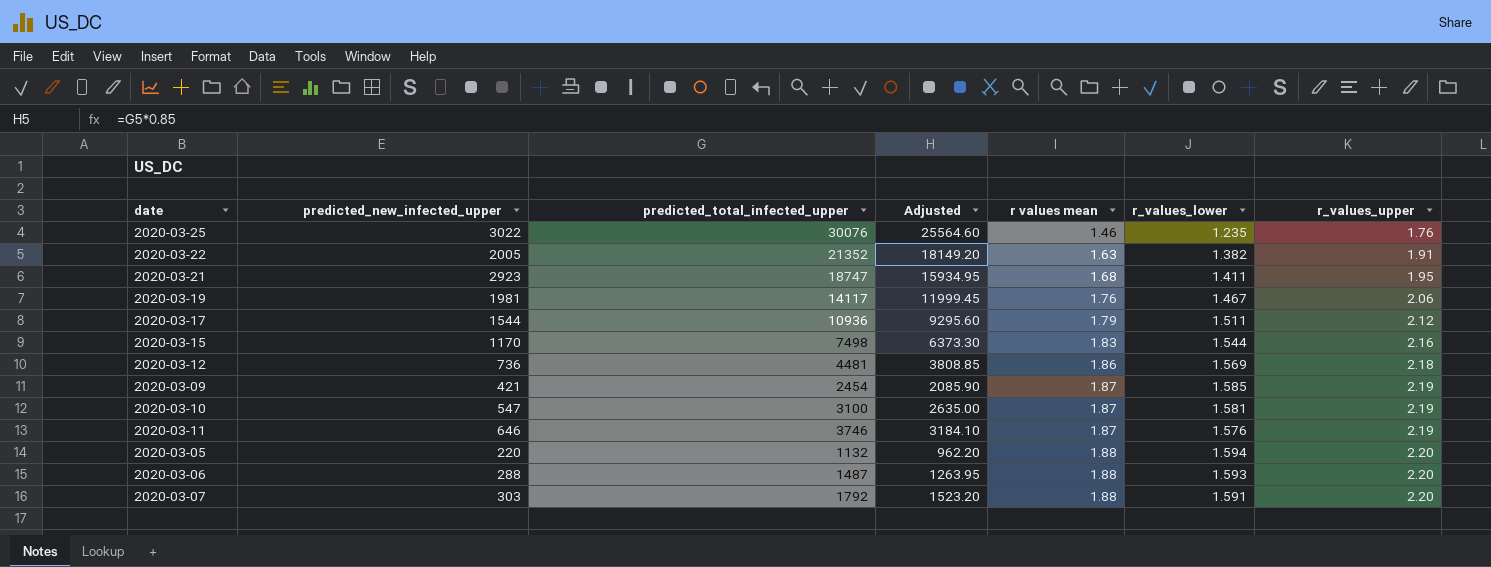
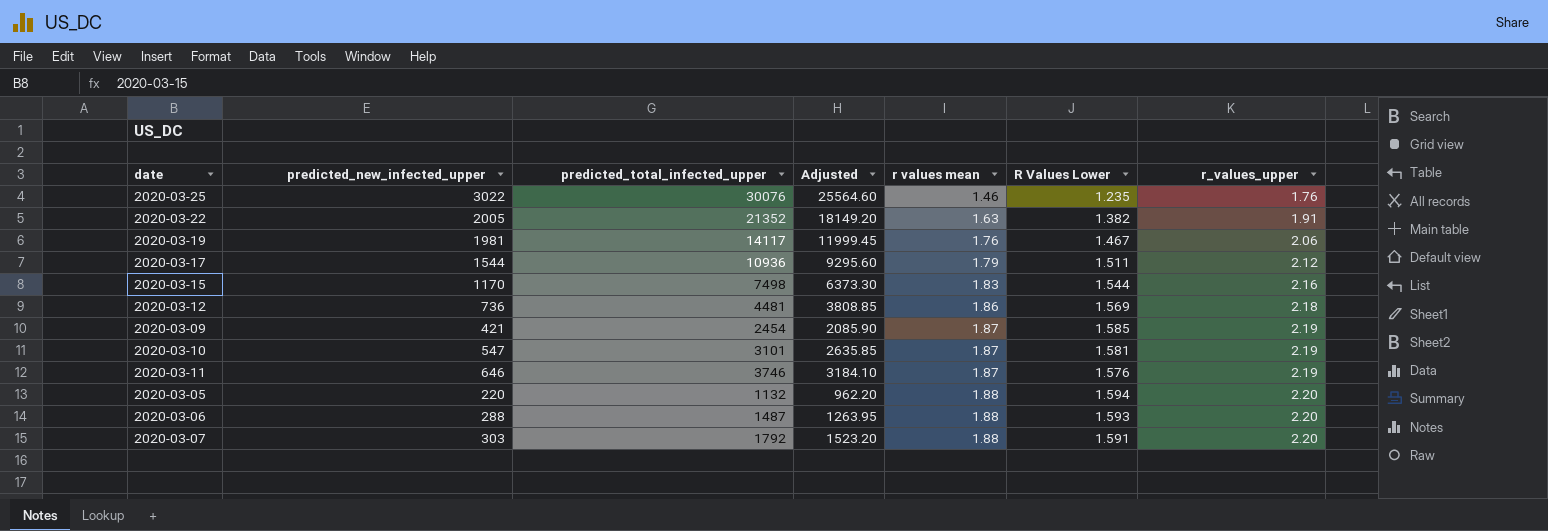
column name: r_values_lower -> R Values Lower
row 2020-03-21: 2923 | 18747 | 15934.95 | 1.68 | 1.411 | 1.95 -> none
2020-03-10 | predicted_total_infected_upper: 3100 -> 3101
2020-03-10 | Adjusted: 2635.00 -> 2635.85

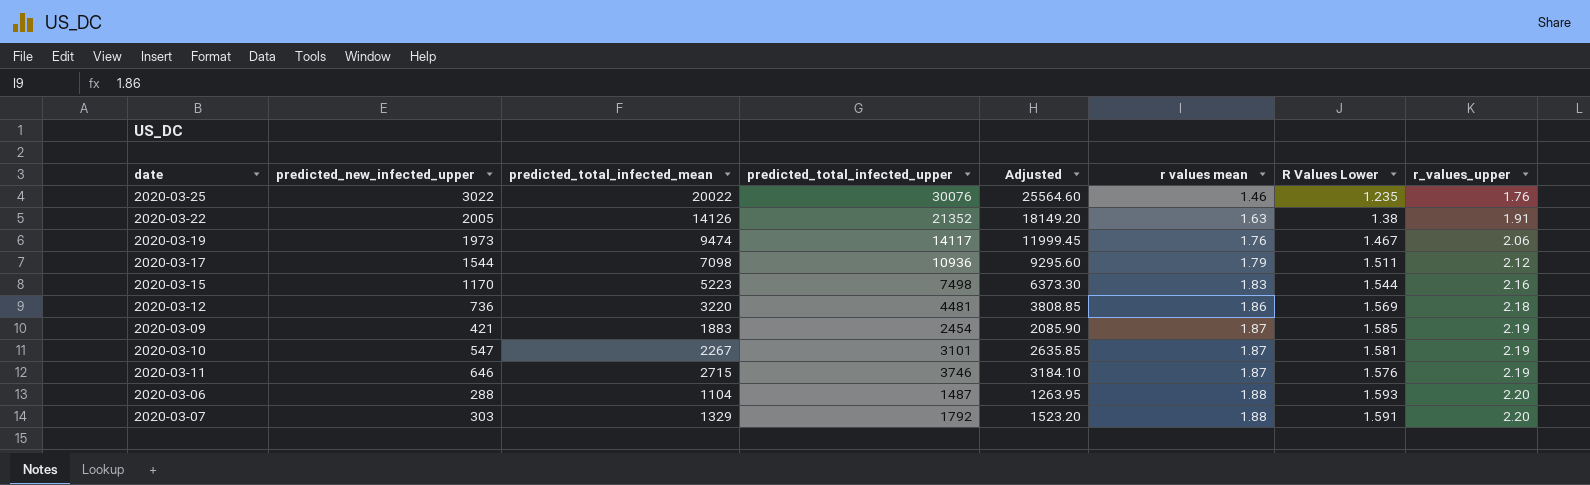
column predicted_total_infected_mean | position: none -> 3
row 2020-03-05: 220 | 1132 | 962.20 | 1.88 | 1.594 | 2.20 -> none
2020-03-22 | R Values Lower: 1.382 -> 1.38
2020-03-19 | predicted_new_infected_upper: 1981 -> 1973

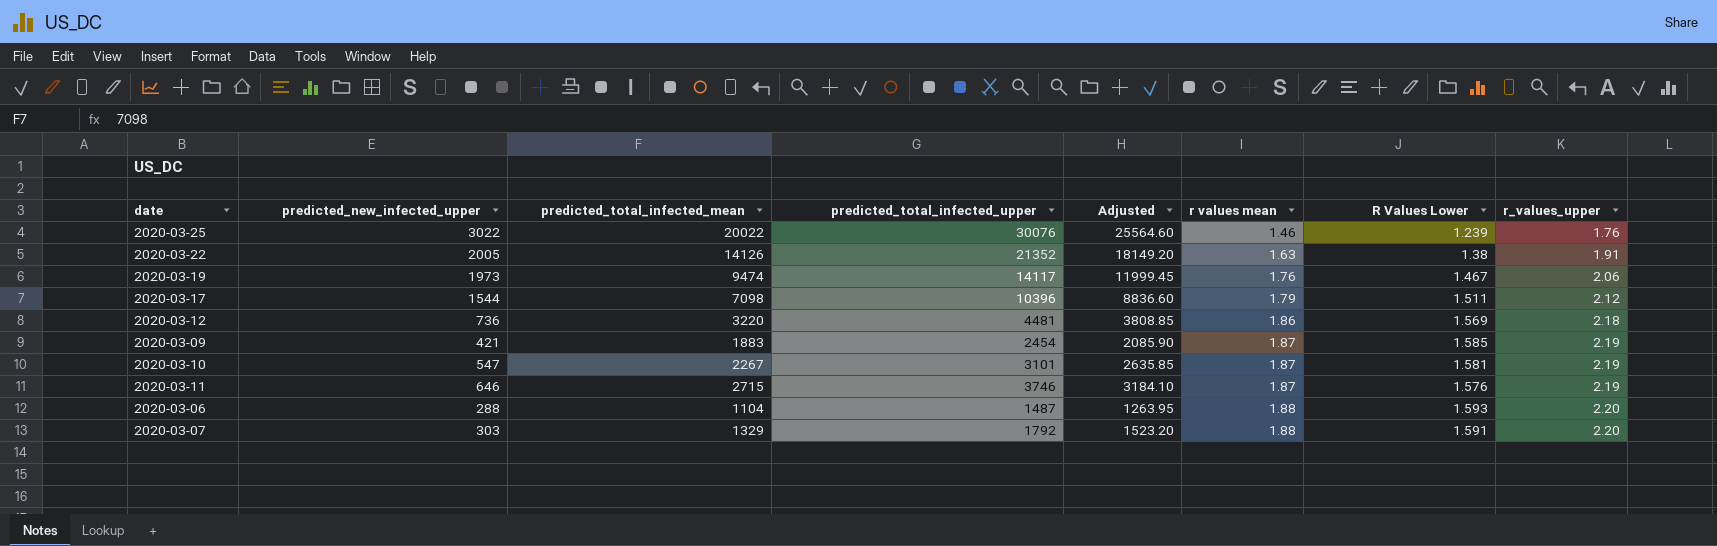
row 2020-03-15: 1170 | 5223 | 7498 | 6373.30 | 1.83 | 1.544 | 2.16 -> none
2020-03-25 | R Values Lower: 1.235 -> 1.239
2020-03-17 | predicted_total_infected_upper: 10936 -> 10396
2020-03-17 | Adjusted: 9295.60 -> 8836.60

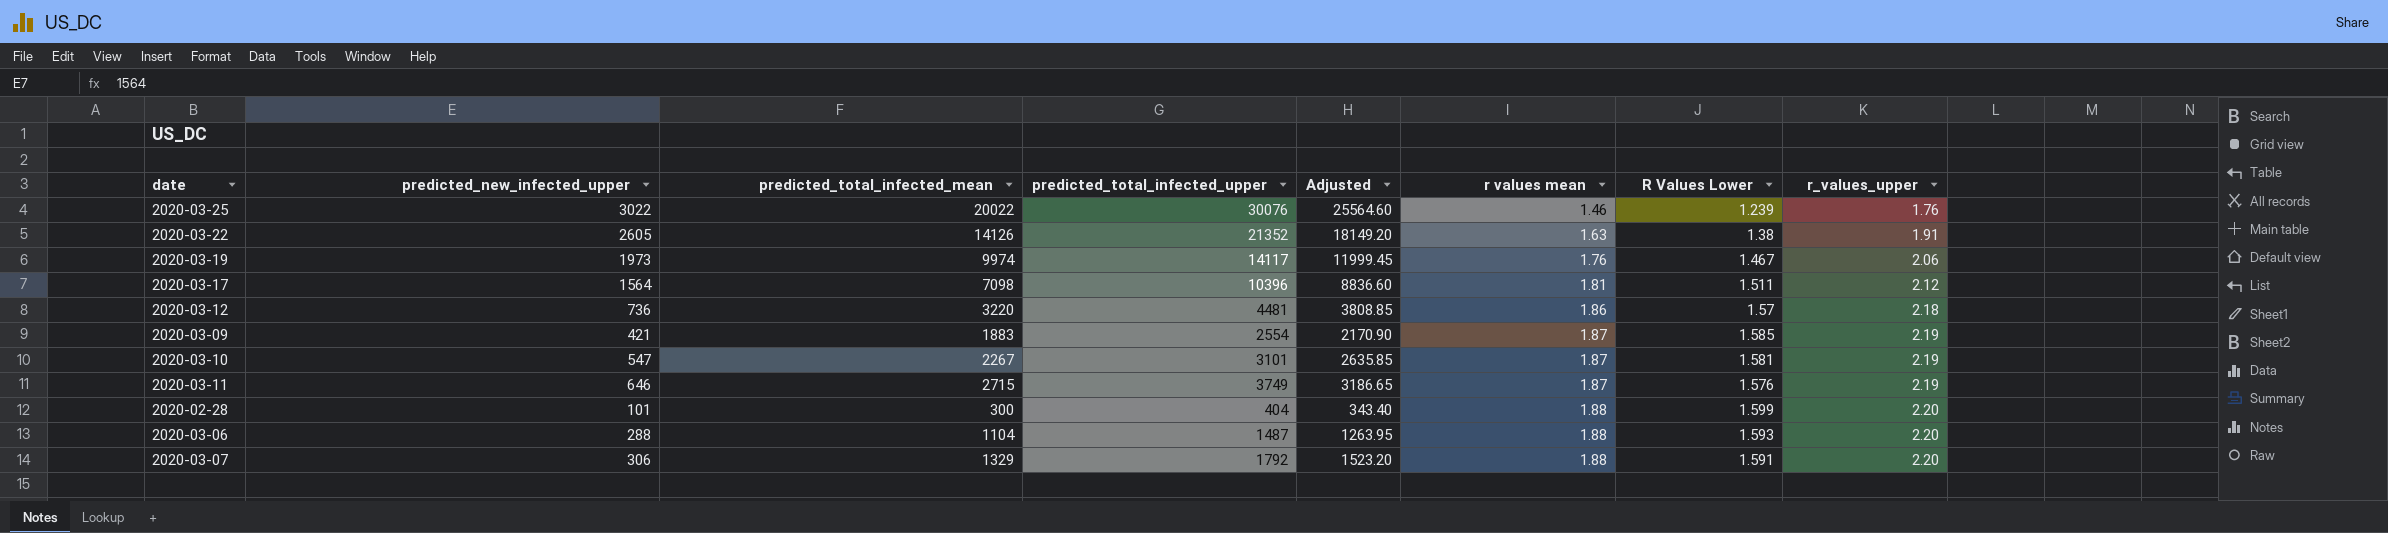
2020-03-22 | predicted_new_infected_upper: 2005 -> 2605
2020-03-19 | predicted_total_infected_mean: 9474 -> 9974
2020-03-17 | predicted_new_infected_upper: 1544 -> 1564
2020-03-17 | r values mean: 1.79 -> 1.81
2020-03-12 | R Values Lower: 1.569 -> 1.57
2020-03-09 | predicted_total_infected_upper: 2454 -> 2554
2020-03-09 | Adjusted: 2085.90 -> 2170.90
2020-03-11 | predicted_total_infected_upper: 3746 -> 3749
2020-03-11 | Adjusted: 3184.10 -> 3186.65
row 2020-02-28: none -> 101 | 300 | 404 | 343.40 | 1.88 | 1.599 | 2.20
2020-03-07 | predicted_new_infected_upper: 303 -> 306

